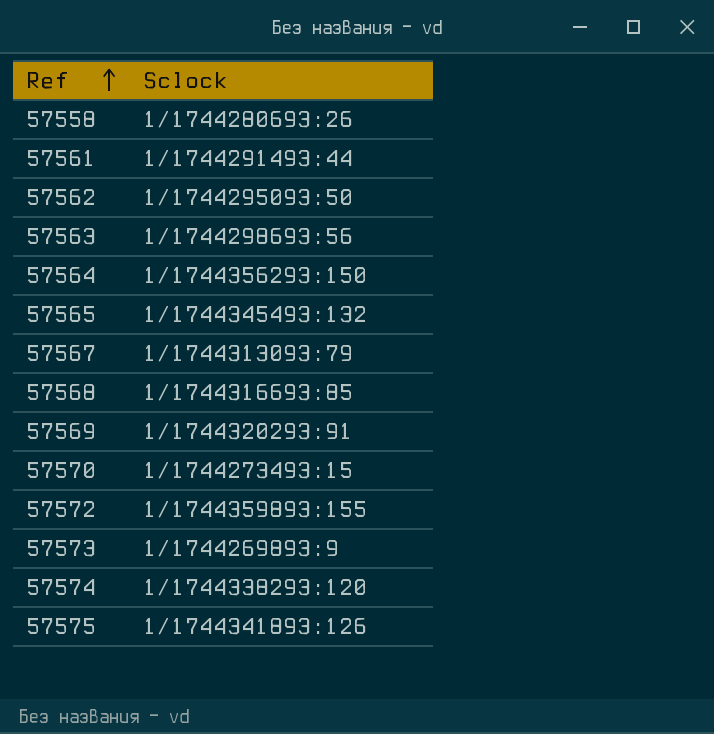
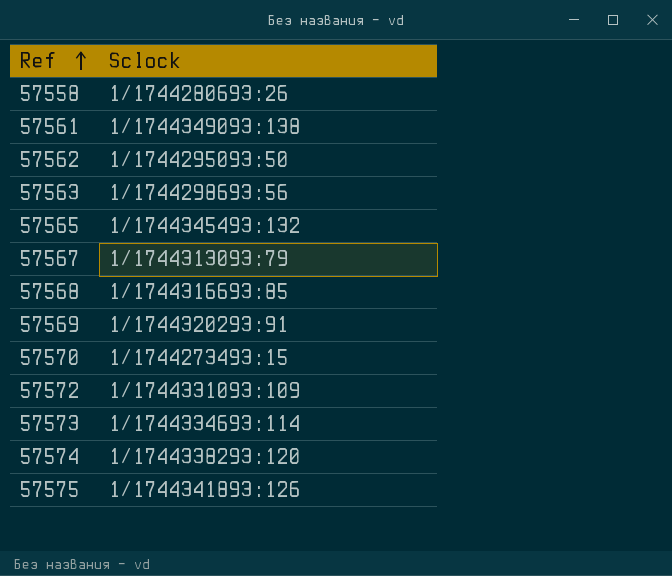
row 57564: 1/1744356293:150 -> none
57561 | Sclock: 1/1744291493:44 -> 1/1744349093:138
57572 | Sclock: 1/1744359893:155 -> 1/1744331093:109
57573 | Sclock: 1/1744269893:9 -> 1/1744334693:114

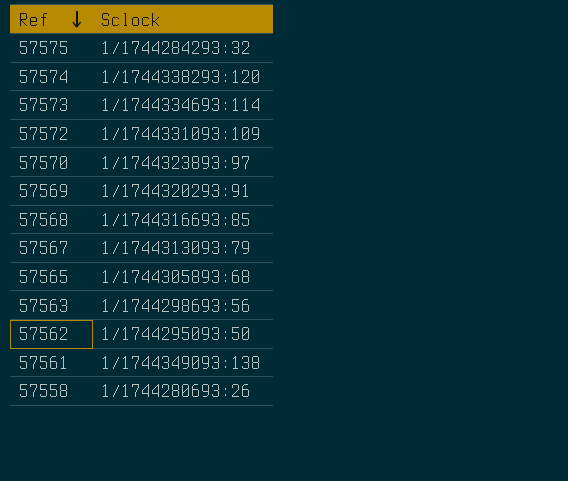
row order: Ref ascending -> Ref descending
57575 | Sclock: 1/1744341893:126 -> 1/1744284293:32
57570 | Sclock: 1/1744273493:15 -> 1/1744323893:97
57565 | Sclock: 1/1744345493:132 -> 1/1744305893:68

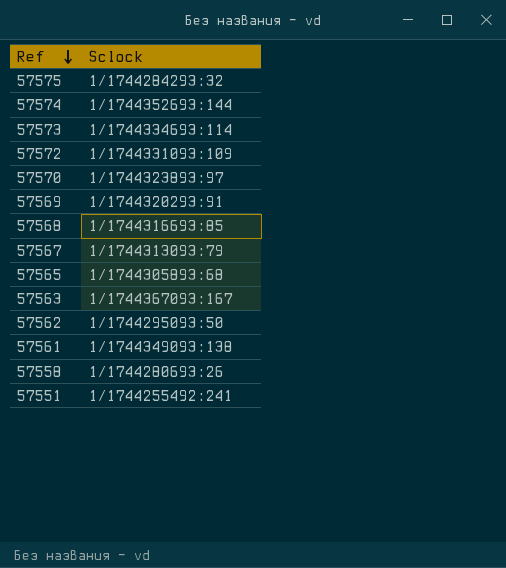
57574 | Sclock: 1/1744338293:120 -> 1/1744352693:144
57563 | Sclock: 1/1744298693:56 -> 1/1744367093:167
row 57551: none -> 1/1744255492:241

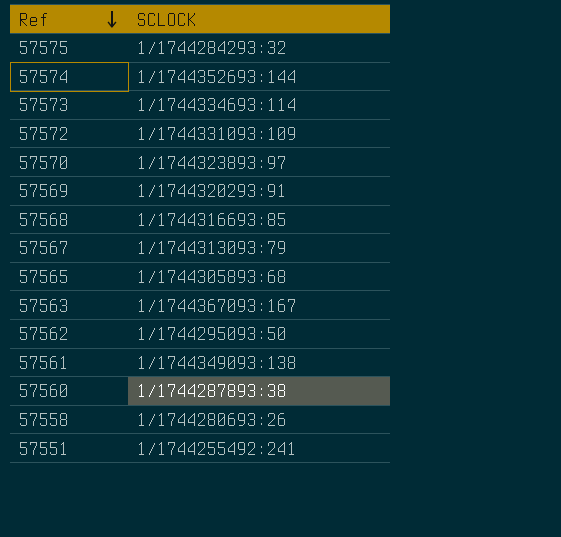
column name: Sclock -> SCLOCK
row 57560: none -> 1/1744287893:38

